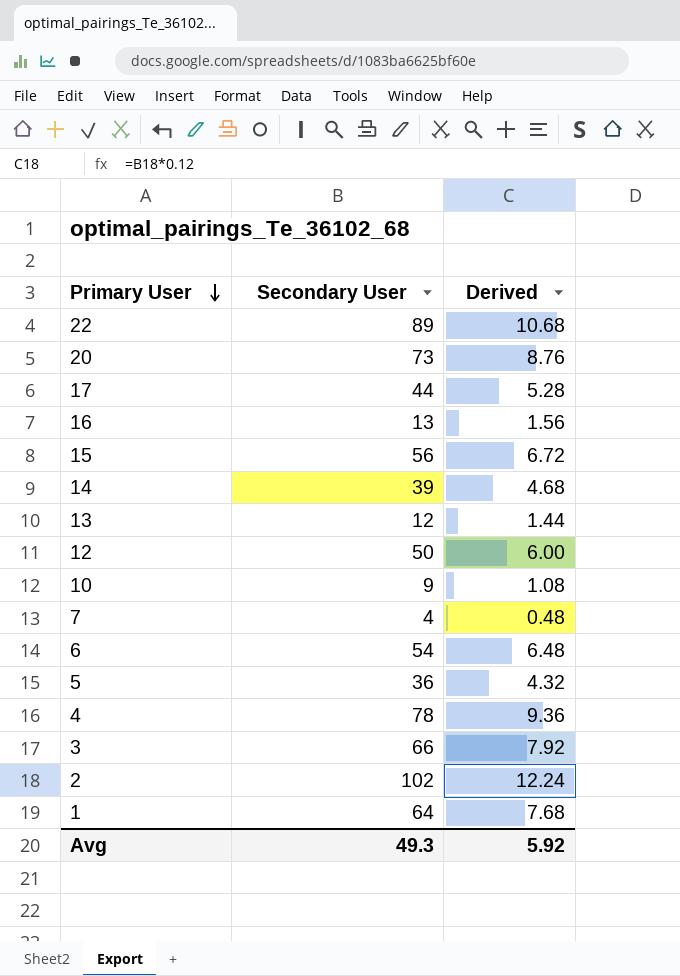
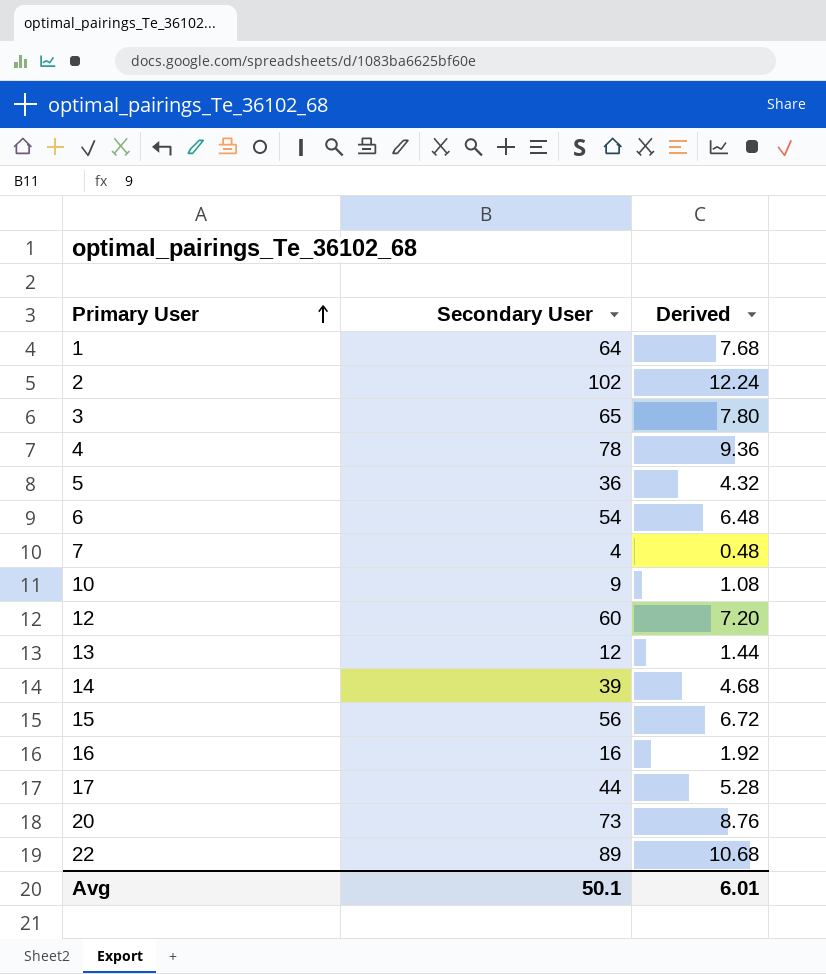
row order: Primary User descending -> Primary User ascending
3 | Secondary User: 66 -> 65
3 | Derived: 7.92 -> 7.80
12 | Secondary User: 50 -> 60
12 | Derived: 6.00 -> 7.20
16 | Secondary User: 13 -> 16
16 | Derived: 1.56 -> 1.92
Avg | Secondary User: 49.3 -> 50.1
Avg | Derived: 5.92 -> 6.01

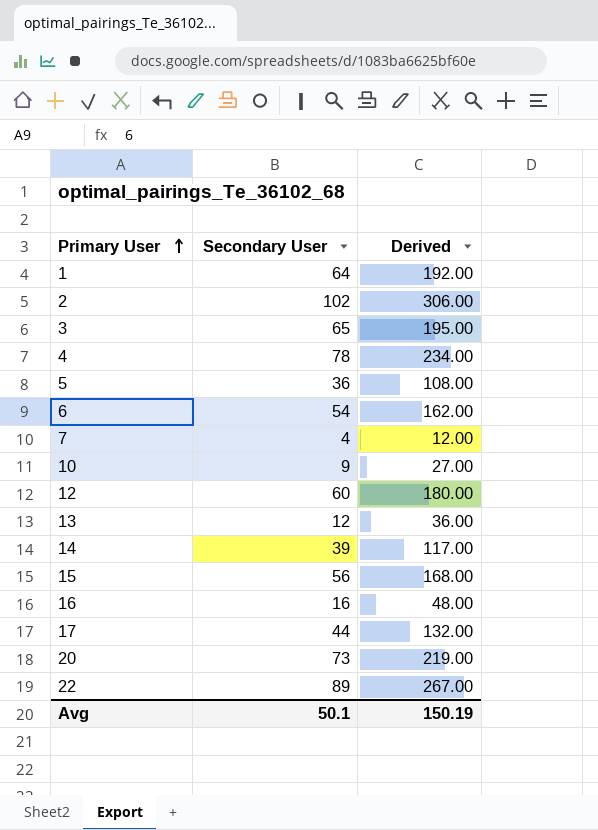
column Derived | formula: [Secondary User] * 0.12 -> [Secondary User] * 3
Avg | Derived: 6.01 -> 150.19

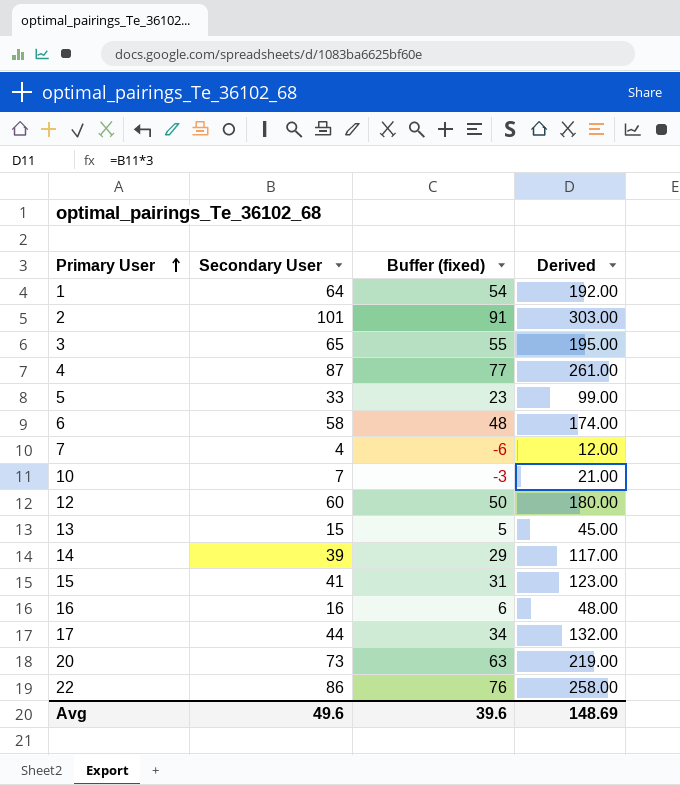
column Buffer (fixed) | formula: none -> [Secondary User] - 10
2 | Secondary User: 102 -> 101
2 | Derived: 306.00 -> 303.00
4 | Secondary User: 78 -> 87
4 | Derived: 234.00 -> 261.00
5 | Secondary User: 36 -> 33
5 | Derived: 108.00 -> 99.00
6 | Secondary User: 54 -> 58
6 | Derived: 162.00 -> 174.00
10 | Secondary User: 9 -> 7
10 | Derived: 27.00 -> 21.00
13 | Secondary User: 12 -> 15
13 | Derived: 36.00 -> 45.00
15 | Secondary User: 56 -> 41
15 | Derived: 168.00 -> 123.00
22 | Secondary User: 89 -> 86
22 | Derived: 267.00 -> 258.00
Avg | Secondary User: 50.1 -> 49.6
Avg | Derived: 150.19 -> 148.69

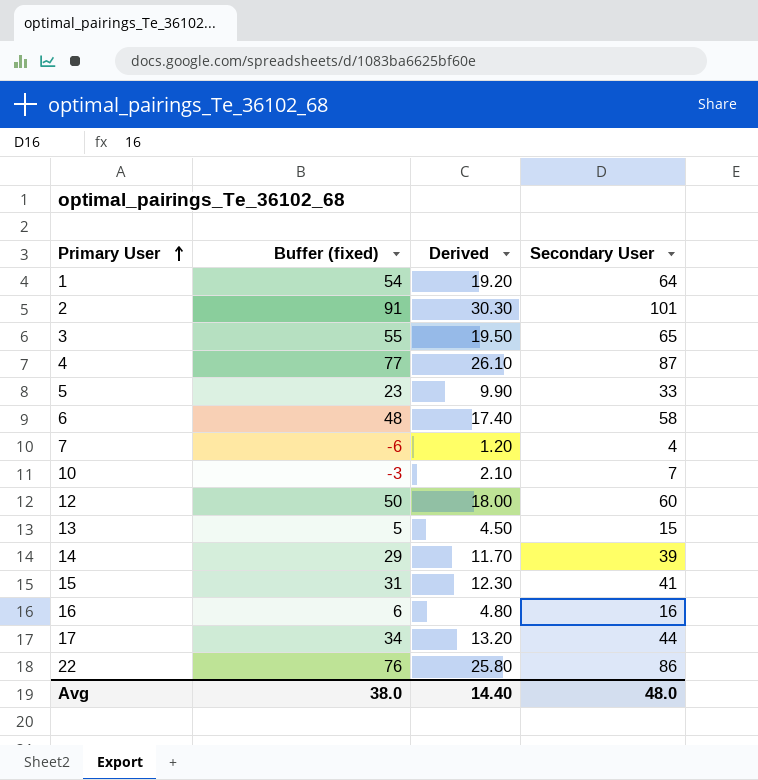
column Derived | formula: [Secondary User] * 3 -> [Secondary User] * 0.3
column Secondary User | position: 2 -> 4
row 20: 73 | 63 | 219.00 -> none
Avg | Buffer (fixed): 39.6 -> 38.0
Avg | Derived: 148.69 -> 14.40
Avg | Secondary User: 49.6 -> 48.0

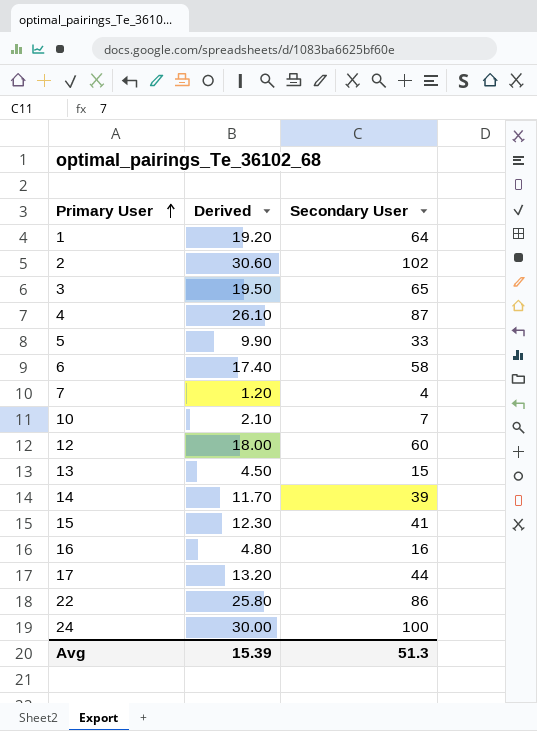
column Buffer (fixed) | formula: [Secondary User] - 10 -> none
2 | Derived: 30.30 -> 30.60
2 | Secondary User: 101 -> 102
row 24: none -> 30.00 | 100
Avg | Derived: 14.40 -> 15.39
Avg | Secondary User: 48.0 -> 51.3

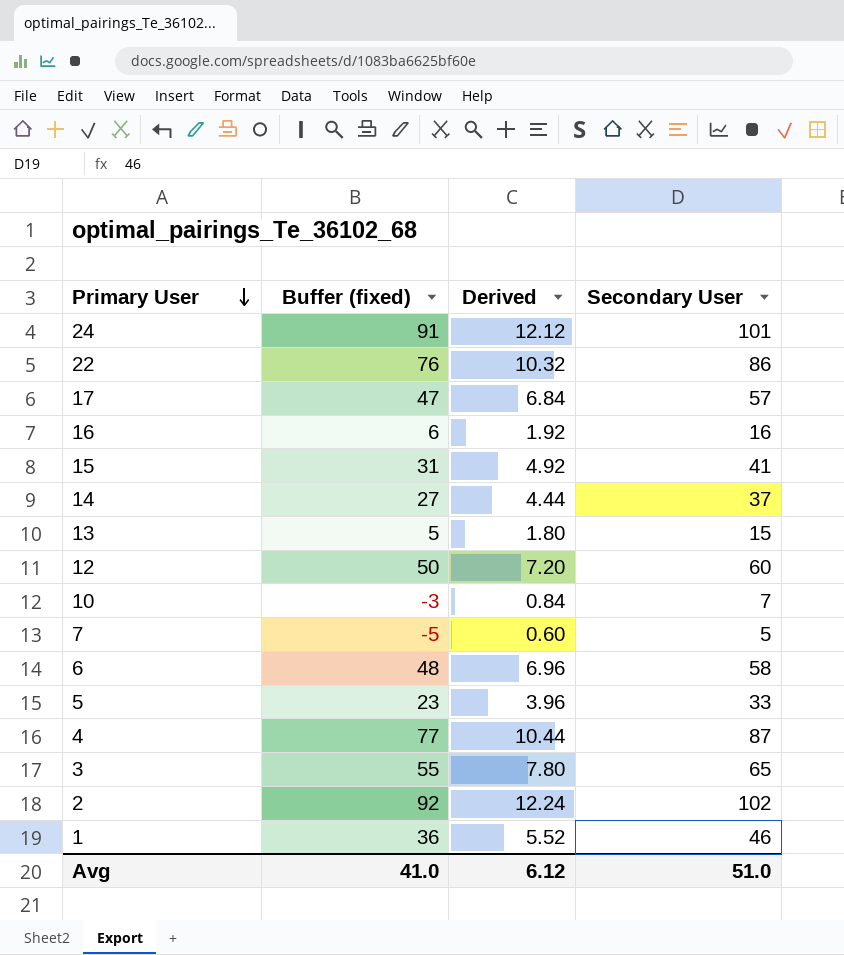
row order: Primary User ascending -> Primary User descending
column Buffer (fixed) | formula: none -> [Secondary User] - 10
column Derived | formula: [Secondary User] * 0.3 -> [Secondary User] * 0.12
24 | Secondary User: 100 -> 101
17 | Secondary User: 44 -> 57
14 | Secondary User: 39 -> 37
7 | Secondary User: 4 -> 5
1 | Secondary User: 64 -> 46
Avg | Derived: 15.39 -> 6.12
Avg | Secondary User: 51.3 -> 51.0

